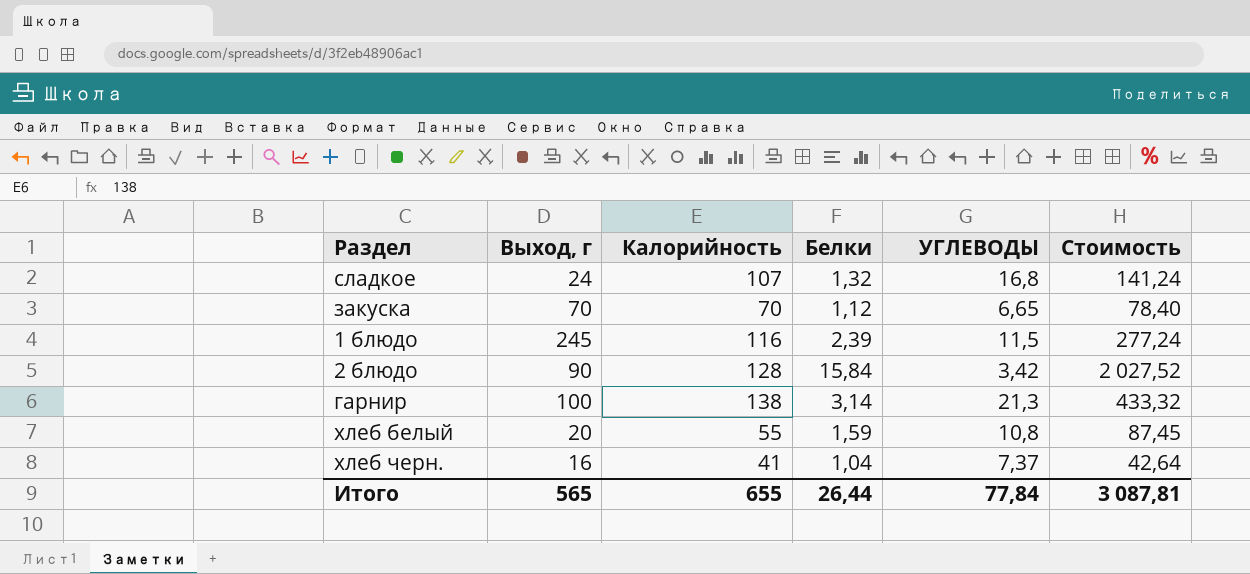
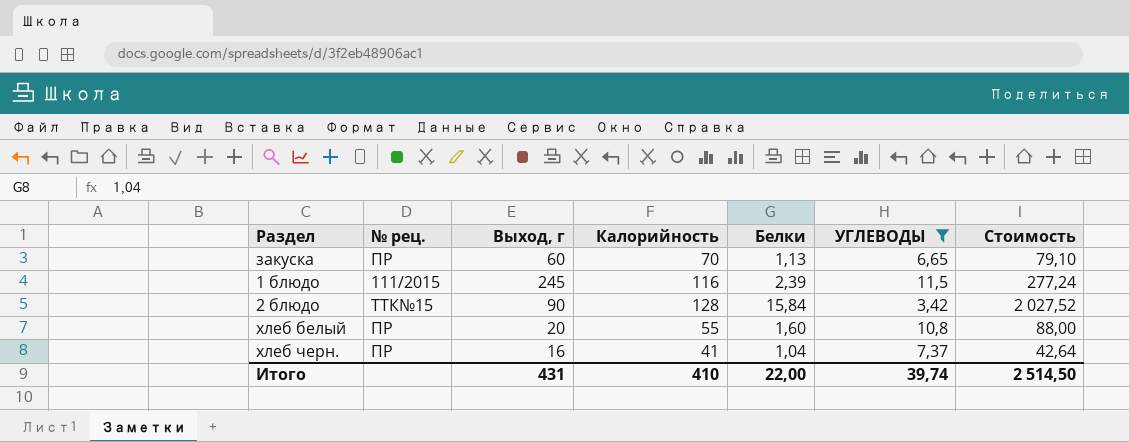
filter: none -> УГЛЕВОДЫ <= 11,5
column № рец. | position: none -> 2
закуска | Выход, г: 70 -> 60
закуска | Белки: 1,12 -> 1,13
закуска | Стоимость: 78,40 -> 79,10
хлеб белый | Белки: 1,59 -> 1,60
хлеб белый | Стоимость: 87,45 -> 88,00
Итого | Выход, г: 565 -> 431
Итого | Калорийность: 655 -> 410
Итого | Белки: 26,44 -> 22,00
Итого | УГЛЕВОДЫ: 77,84 -> 39,74
Итого | Стоимость: 3 087,81 -> 2 514,50

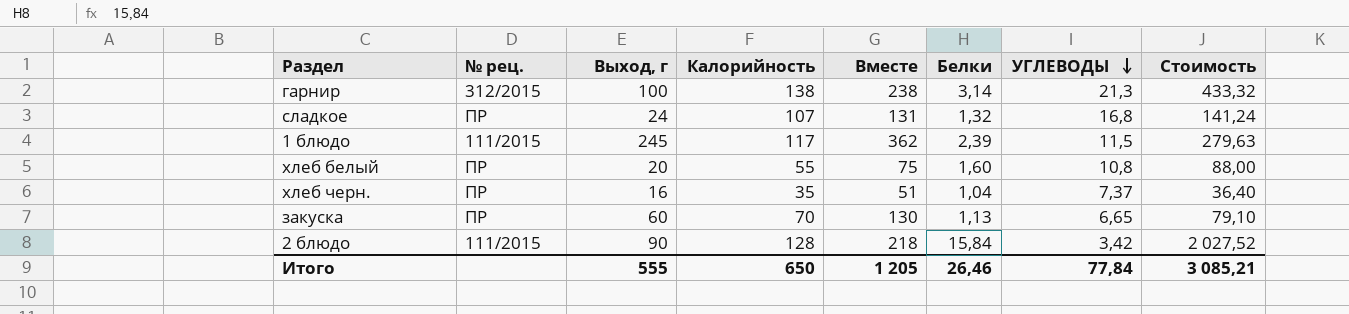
filter: УГЛЕВОДЫ <= 11,5 -> none
row order: none -> УГЛЕВОДЫ descending
column Вместе | formula: none -> [Выход, г] + [Калорийность]
1 блюдо | Калорийность: 116 -> 117
1 блюдо | Стоимость: 277,24 -> 279,63
хлеб черн. | Калорийность: 41 -> 35
хлеб черн. | Стоимость: 42,64 -> 36,40
2 блюдо | № рец.: ТТК№15 -> 111/2015
Итого | Выход, г: 431 -> 555
Итого | Калорийность: 410 -> 650
Итого | Белки: 22,00 -> 26,46
Итого | УГЛЕВОДЫ: 39,74 -> 77,84
Итого | Стоимость: 2 514,50 -> 3 085,21

